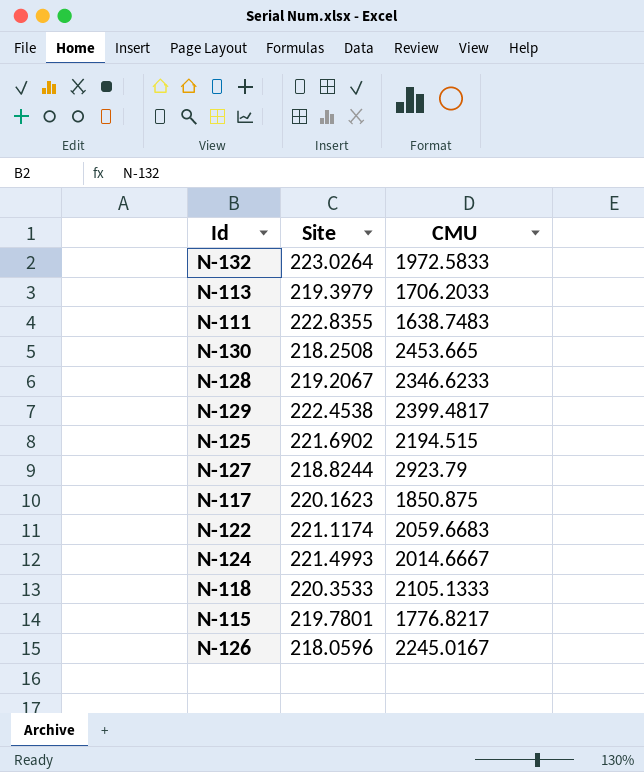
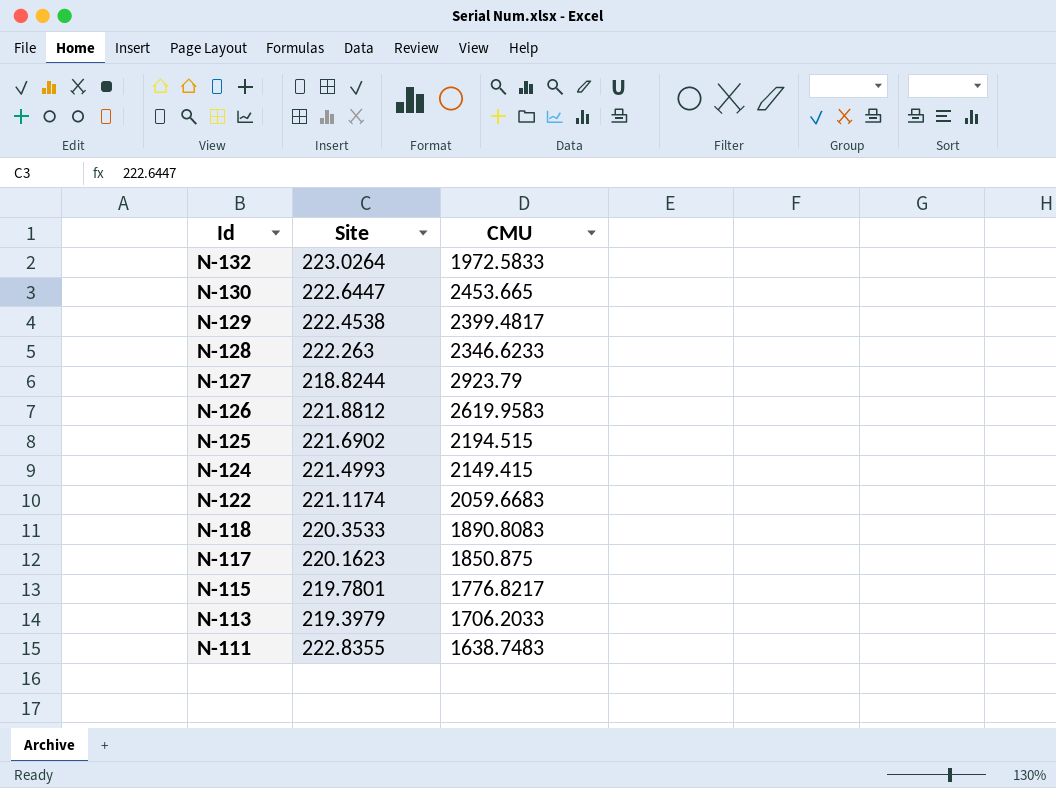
row order: none -> Id descending
N-130 | Site: 218.2508 -> 222.6447
N-128 | Site: 219.2067 -> 222.263
N-126 | Site: 218.0596 -> 221.8812
N-126 | CMU: 2245.0167 -> 2619.9583
N-124 | CMU: 2014.6667 -> 2149.415
N-118 | CMU: 2105.1333 -> 1890.8083

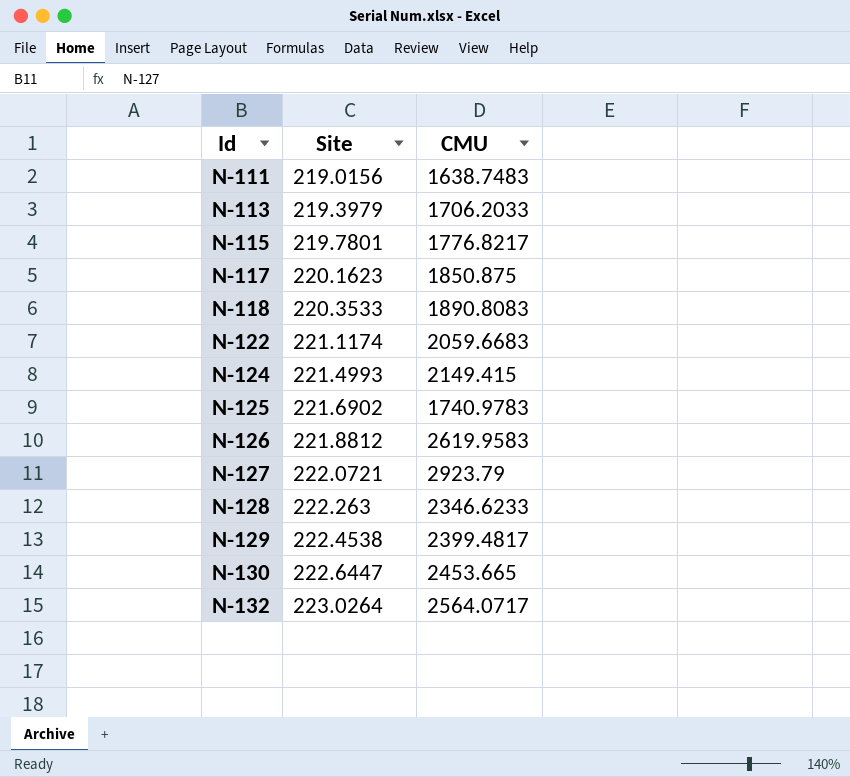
row order: Id descending -> Id ascending
N-111 | Site: 222.8355 -> 219.0156
N-125 | CMU: 2194.515 -> 1740.9783
N-127 | Site: 218.8244 -> 222.0721
N-132 | CMU: 1972.5833 -> 2564.0717

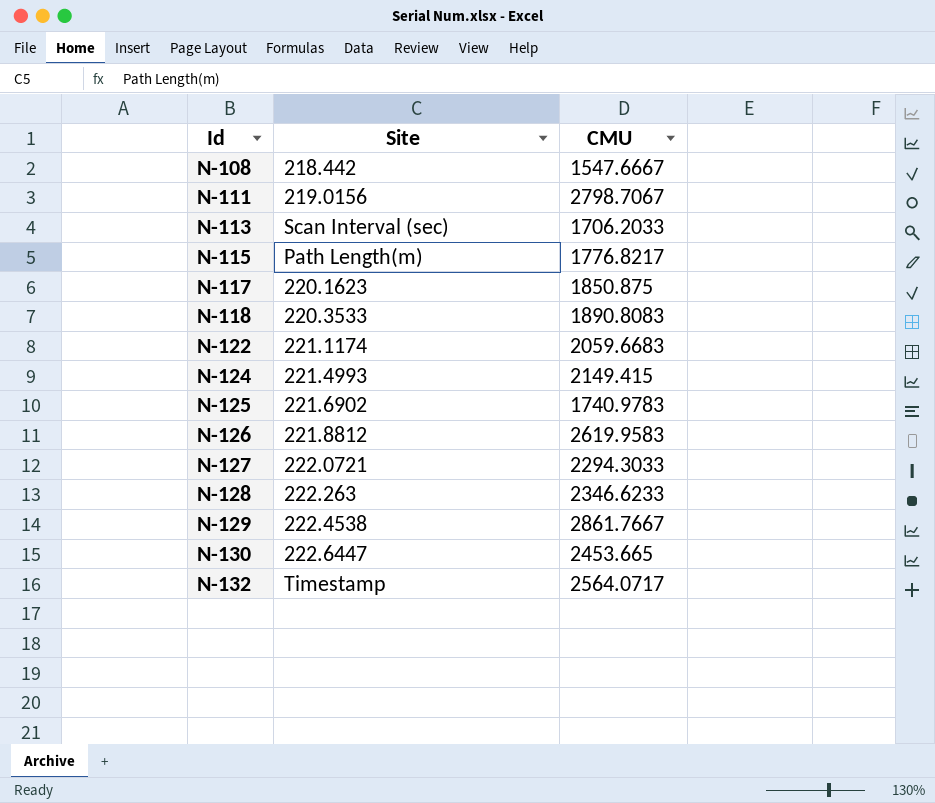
row N-108: none -> 218.442 | 1547.6667
N-111 | CMU: 1638.7483 -> 2798.7067
N-113 | Site: 219.3979 -> Scan Interval (sec)
N-115 | Site: 219.7801 -> Path Length(m)
N-127 | CMU: 2923.79 -> 2294.3033
N-129 | CMU: 2399.4817 -> 2861.7667
N-132 | Site: 223.0264 -> Timestamp

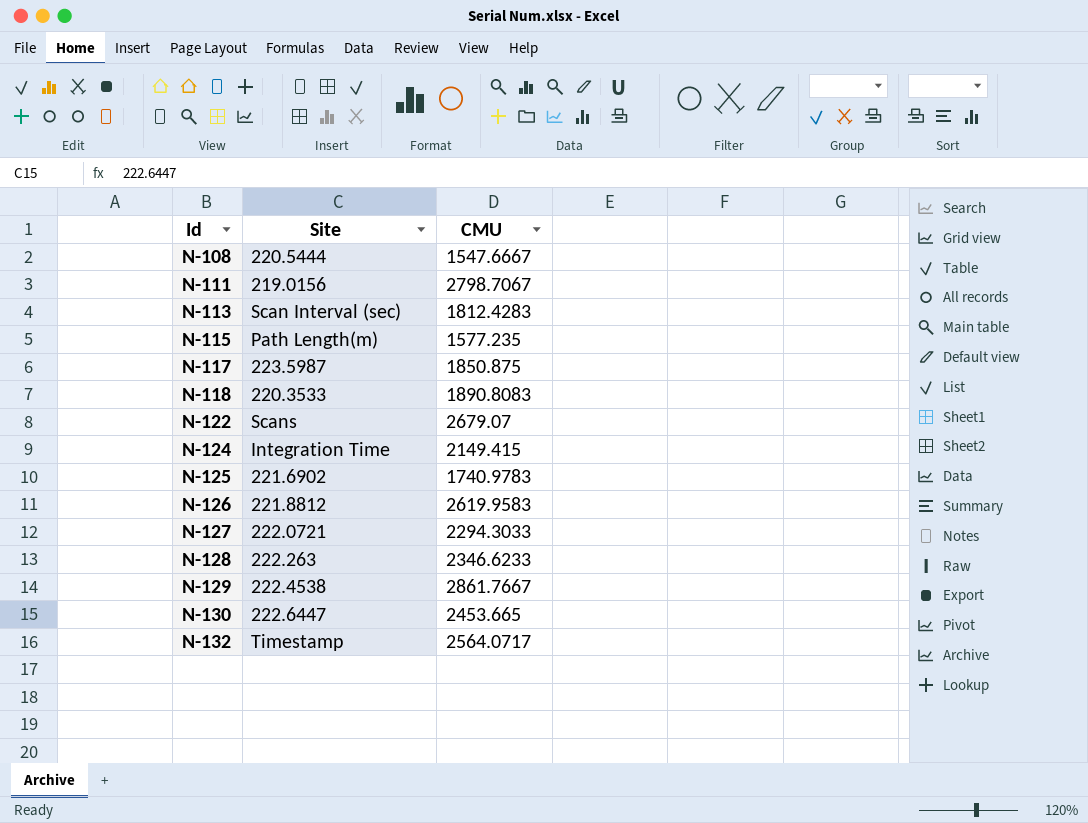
N-108 | Site: 218.442 -> 220.5444
N-113 | CMU: 1706.2033 -> 1812.4283
N-115 | CMU: 1776.8217 -> 1577.235
N-117 | Site: 220.1623 -> 223.5987
N-122 | Site: 221.1174 -> Scans
N-122 | CMU: 2059.6683 -> 2679.07
N-124 | Site: 221.4993 -> Integration Time

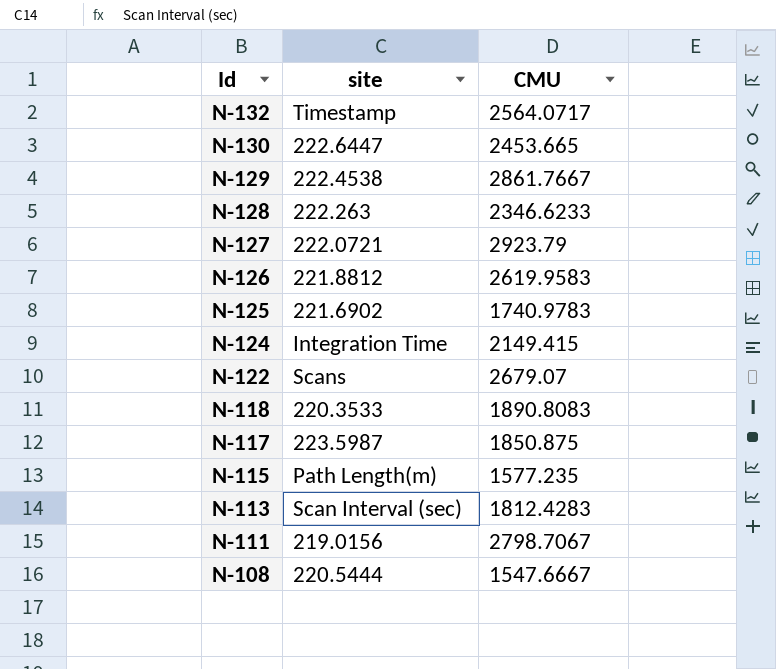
row order: Id ascending -> Id descending
column name: Site -> site
N-127 | CMU: 2294.3033 -> 2923.79

